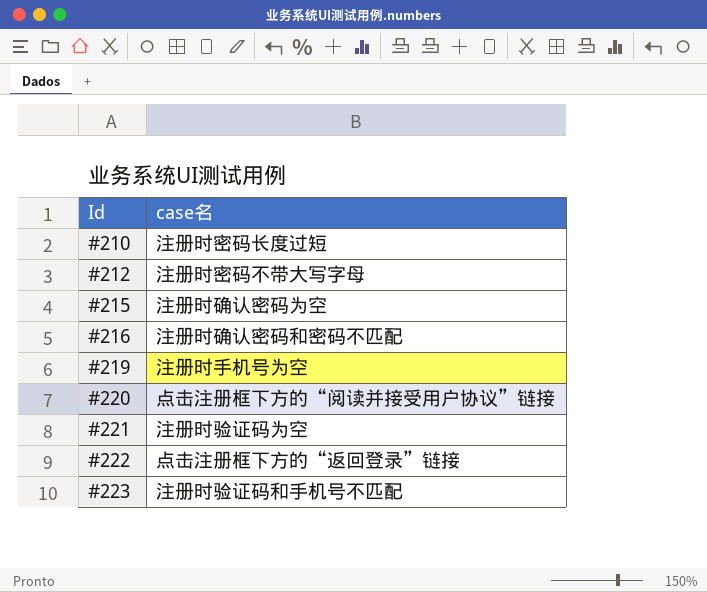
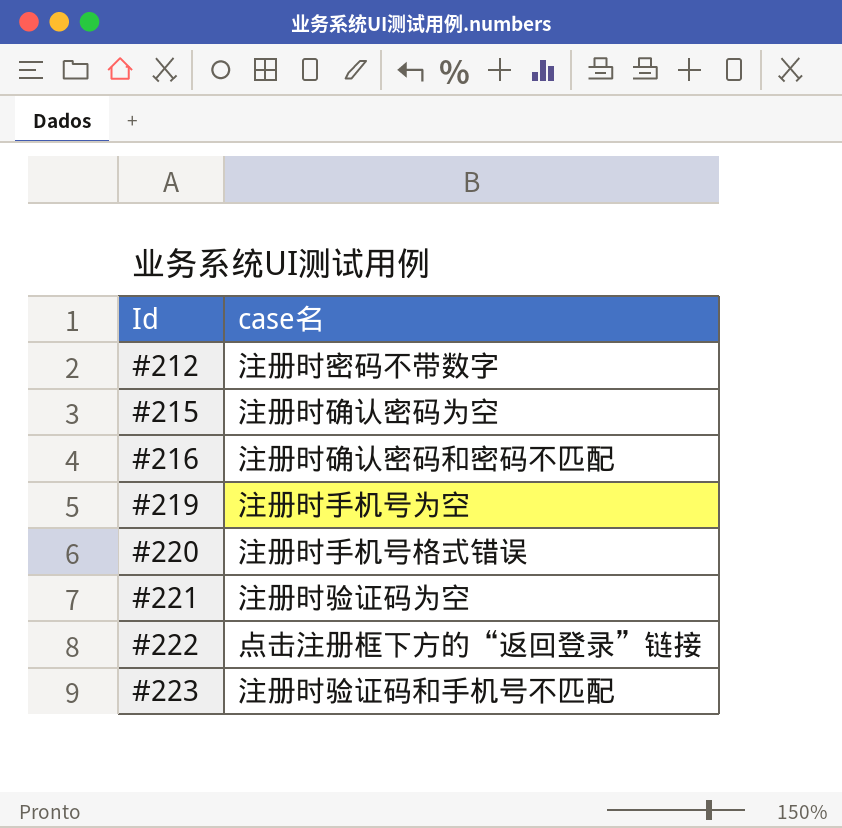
row #210: 注册时密码长度过短 -> none
#212 | case名: 注册时密码不带大写字母 -> 注册时密码不带数字
#220 | case名: 点击注册框下方的“阅读并接受用户协议”链接 -> 注册时手机号格式错误

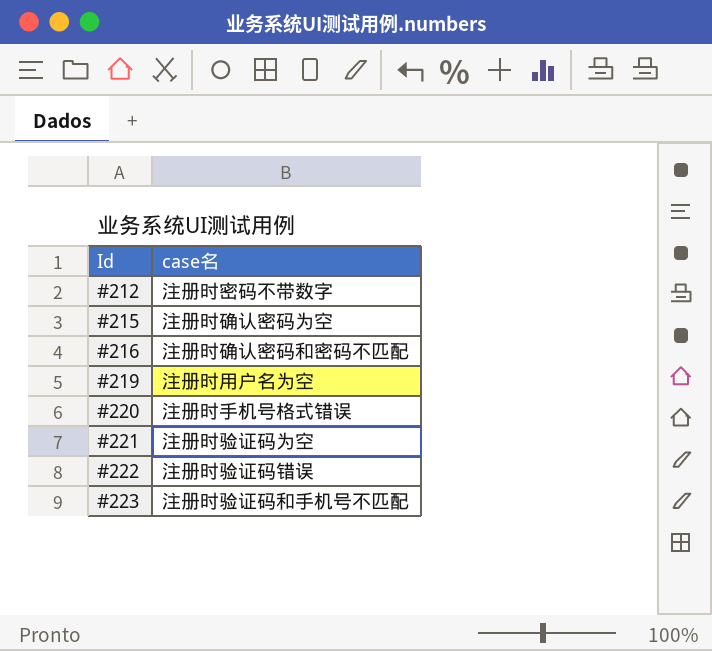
#219 | case名: 注册时手机号为空 -> 注册时用户名为空
#222 | case名: 点击注册框下方的“返回登录”链接 -> 注册时验证码错误

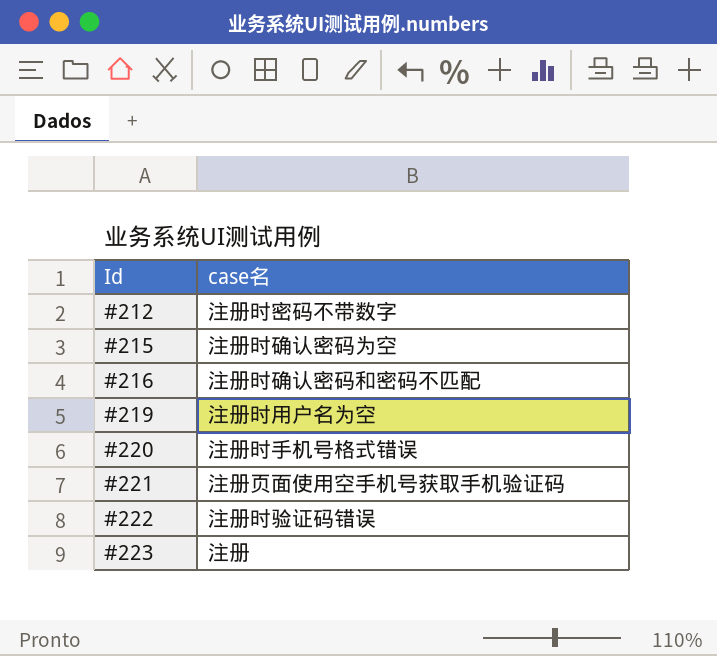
#221 | case名: 注册时验证码为空 -> 注册页面使用空手机号获取手机验证码
#223 | case名: 注册时验证码和手机号不匹配 -> 注册

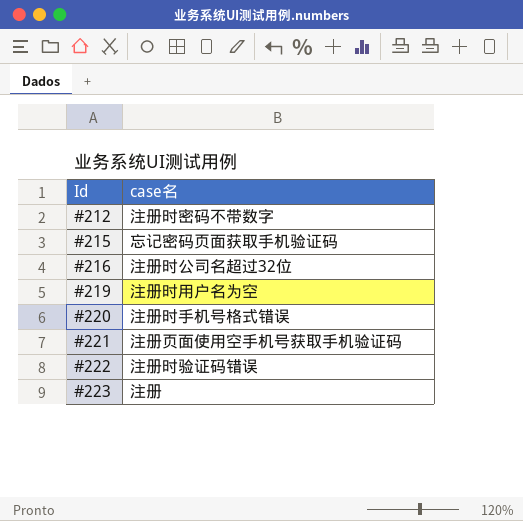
#215 | case名: 注册时确认密码为空 -> 忘记密码页面获取手机验证码
#216 | case名: 注册时确认密码和密码不匹配 -> 注册时公司名超过32位

